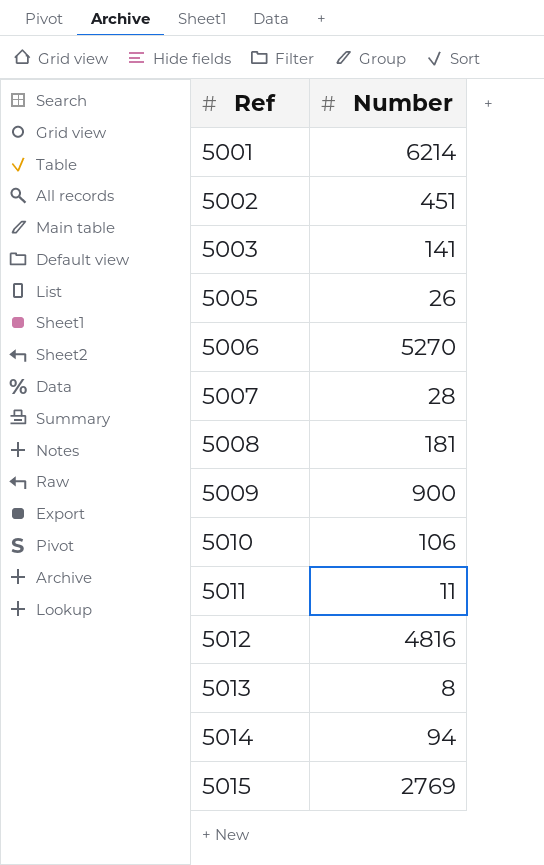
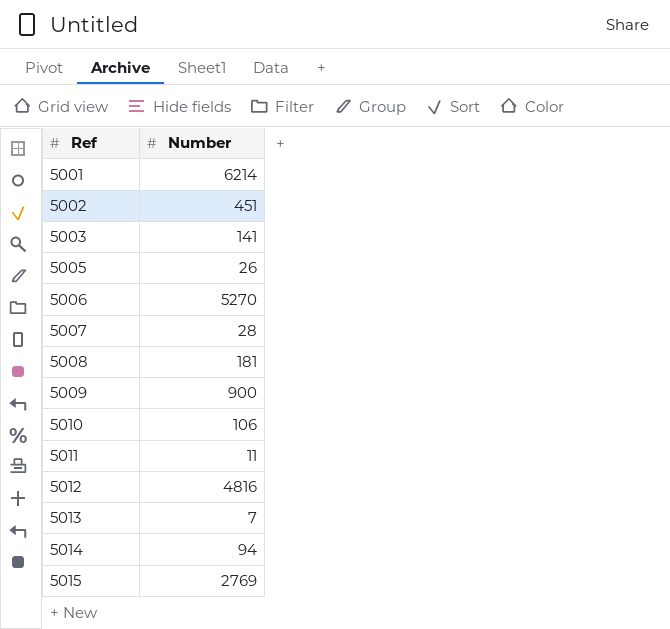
5013 | Number: 8 -> 7

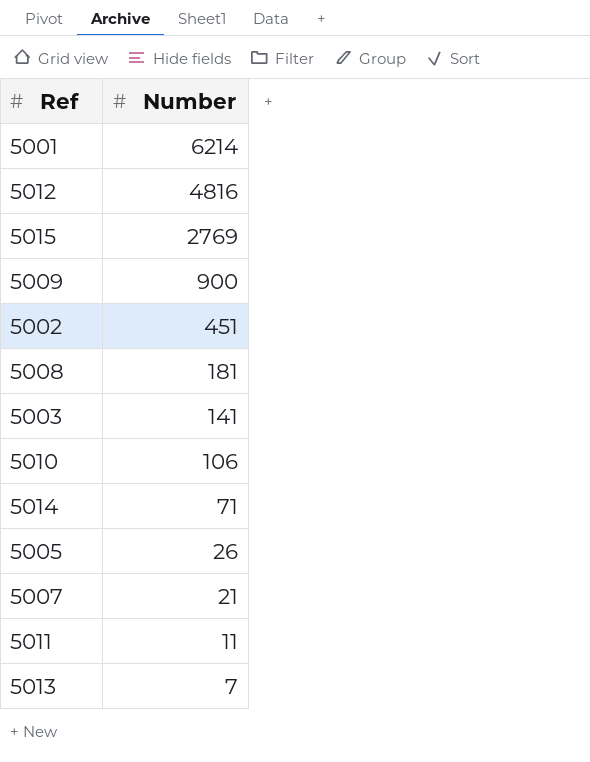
row order: Ref ascending -> Number descending
row 5006: 5270 -> none
5014 | Number: 94 -> 71
5007 | Number: 28 -> 21

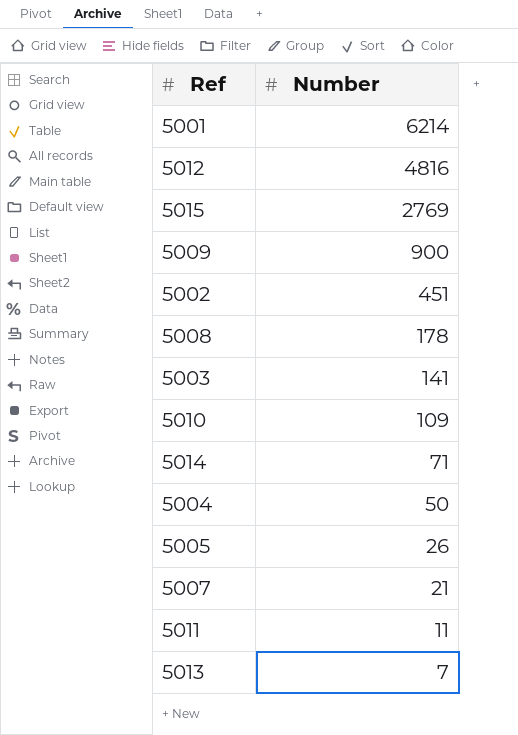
5008 | Number: 181 -> 178
5010 | Number: 106 -> 109
row 5004: none -> 50

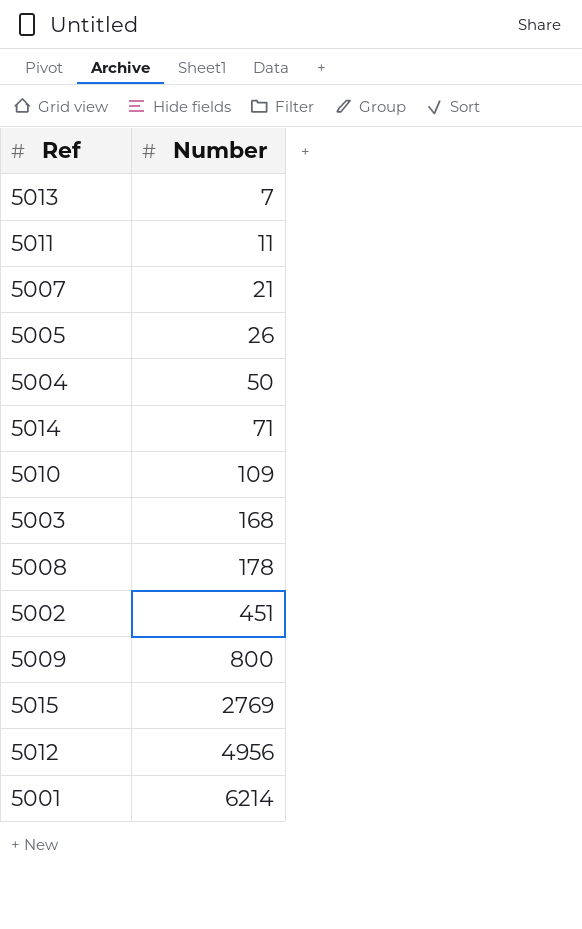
row order: Number descending -> Number ascending
5003 | Number: 141 -> 168
5009 | Number: 900 -> 800
5012 | Number: 4816 -> 4956

